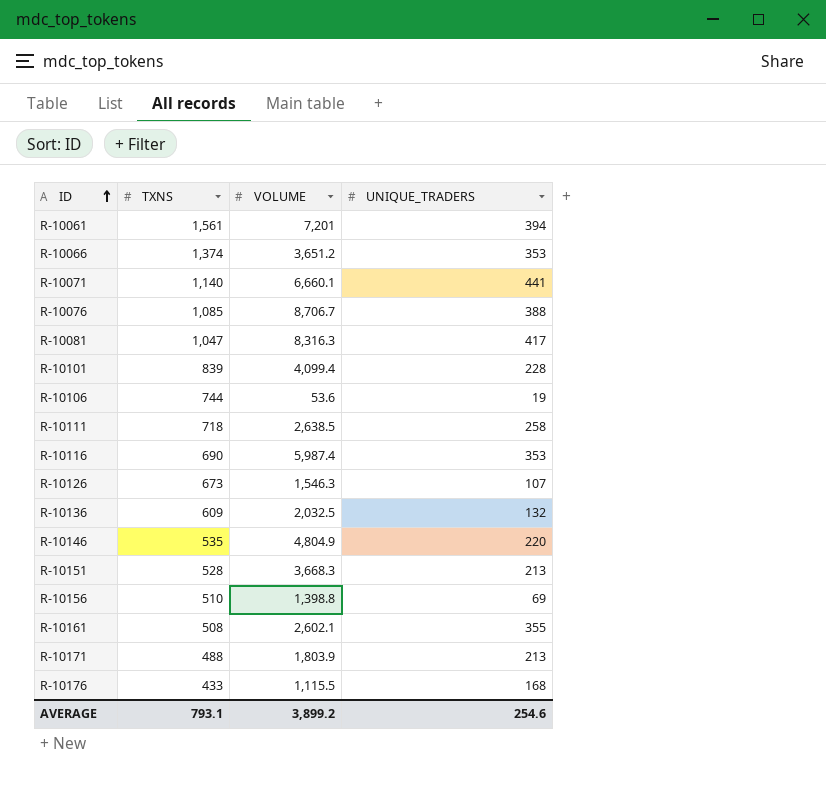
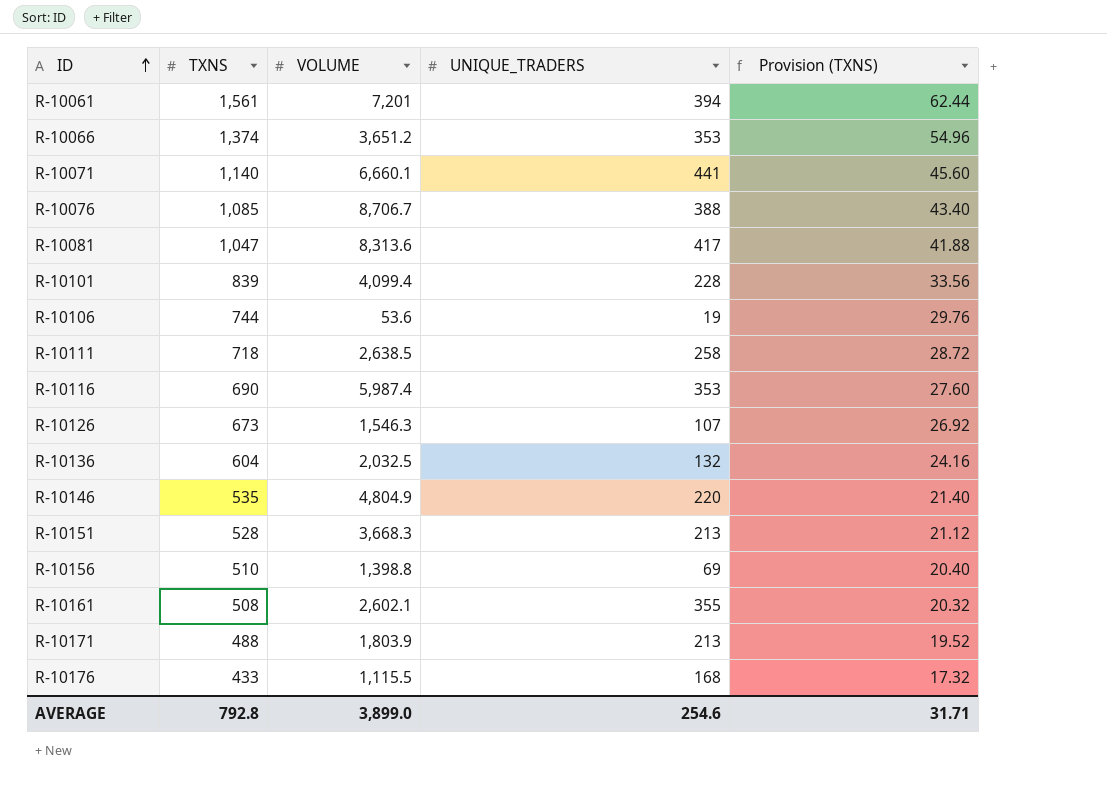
column Provision (TXNS) | formula: none -> [TXNS] * 0.04
R-10081 | VOLUME: 8,316.3 -> 8,313.6
R-10136 | TXNS: 609 -> 604
AVERAGE | TXNS: 793.1 -> 792.8
AVERAGE | VOLUME: 3,899.2 -> 3,899.0

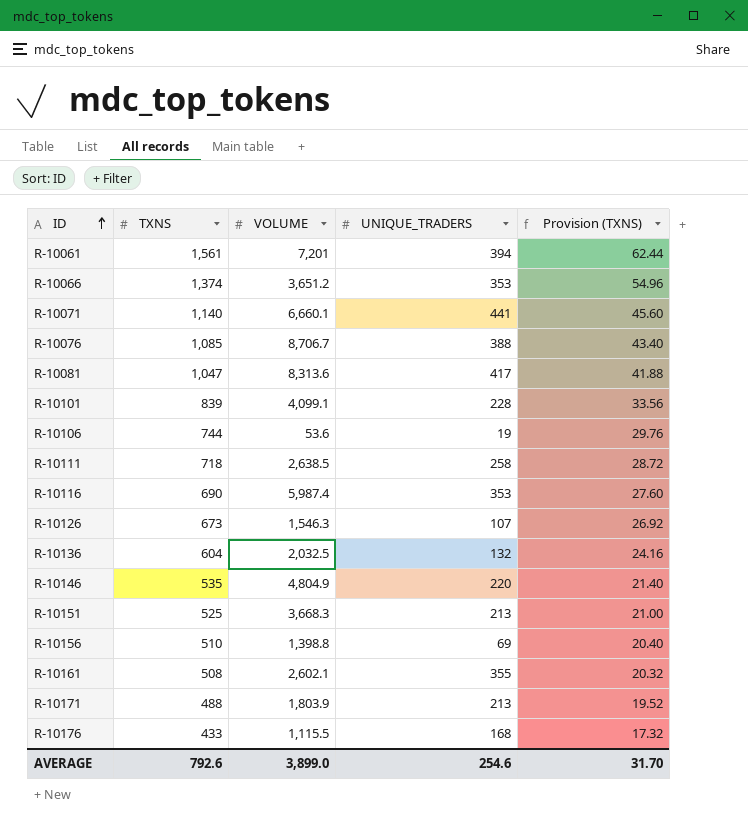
R-10101 | VOLUME: 4,099.4 -> 4,099.1
R-10151 | TXNS: 528 -> 525
R-10151 | Provision (TXNS): 21.12 -> 21.00
AVERAGE | TXNS: 792.8 -> 792.6
AVERAGE | Provision (TXNS): 31.71 -> 31.70

